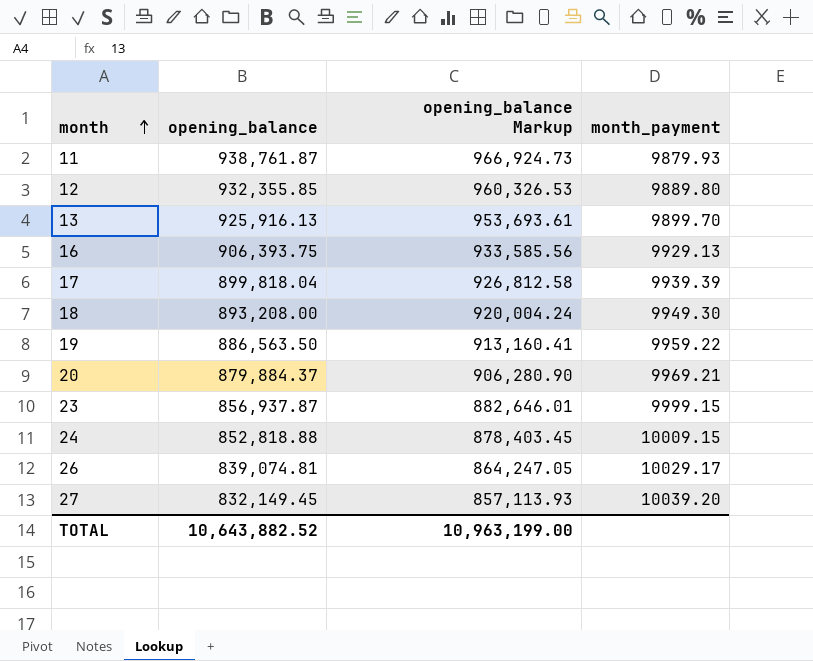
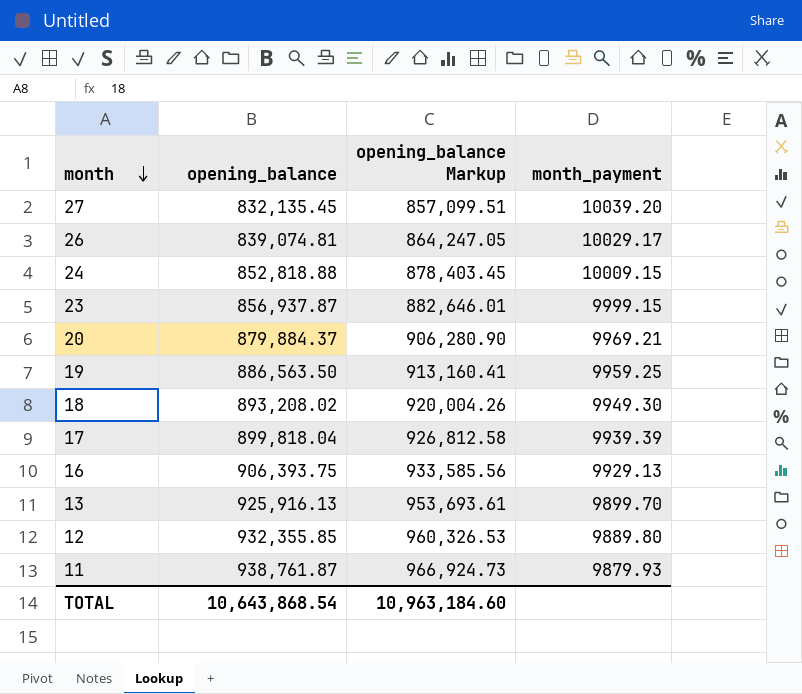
row order: month ascending -> month descending
27 | opening_balance: 832,149.45 -> 832,135.45
27 | opening_balance Markup: 857,113.93 -> 857,099.51
19 | month_payment: 9959.22 -> 9959.25
18 | opening_balance: 893,208.00 -> 893,208.02
18 | opening_balance Markup: 920,004.24 -> 920,004.26
TOTAL | opening_balance: 10,643,882.52 -> 10,643,868.54
TOTAL | opening_balance Markup: 10,963,199.00 -> 10,963,184.60

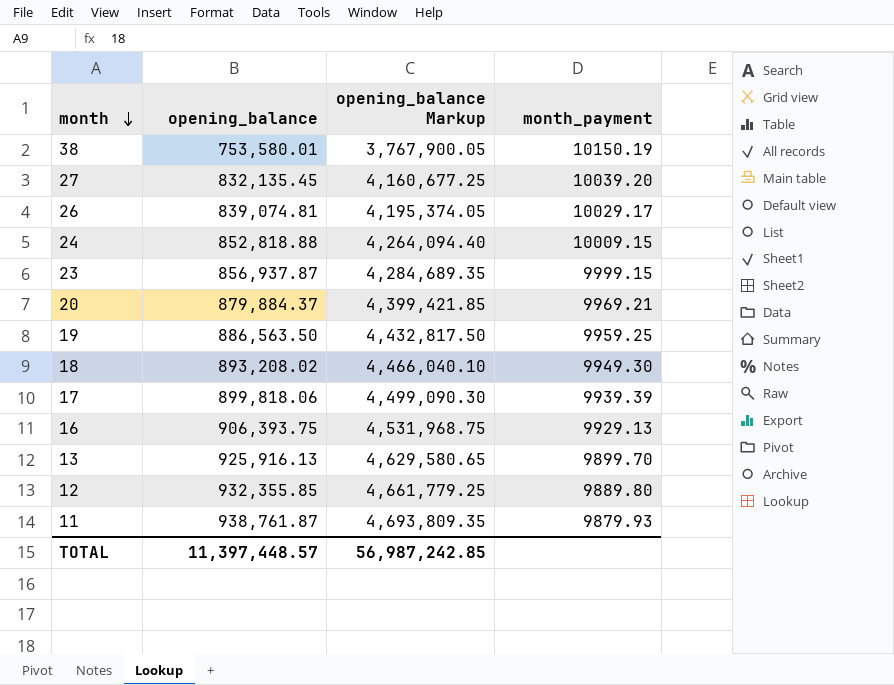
column opening_balance Markup | formula: [opening_balance] * 1.03 -> [opening_balance] * 5
row 38: none -> 753,580.01 | 3,767,900.05 | 10150.19
17 | opening_balance: 899,818.04 -> 899,818.06
TOTAL | opening_balance: 10,643,868.54 -> 11,397,448.57
TOTAL | opening_balance Markup: 10,963,184.60 -> 56,987,242.85

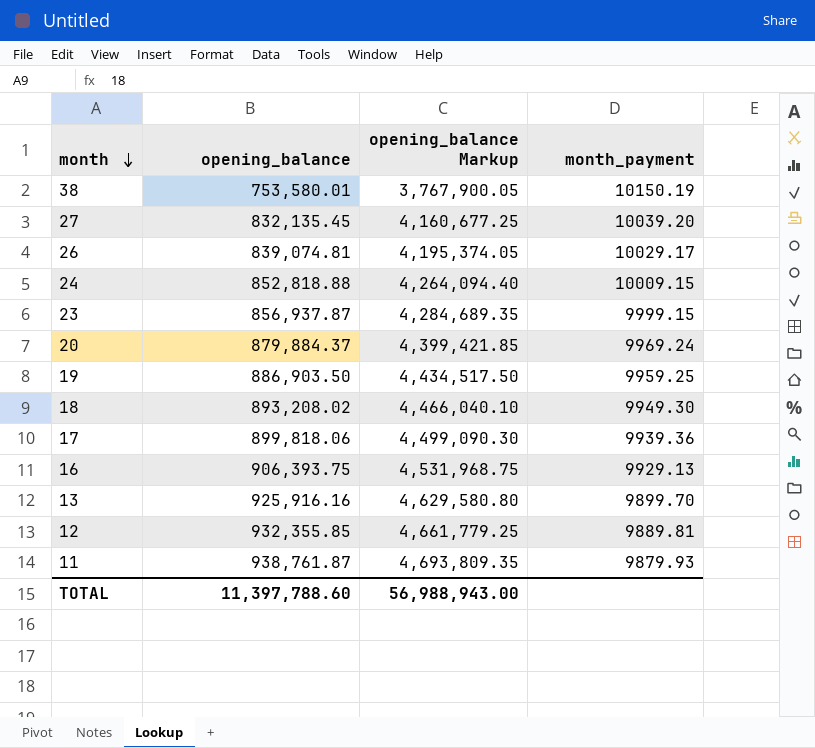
20 | month_payment: 9969.21 -> 9969.24
19 | opening_balance: 886,563.50 -> 886,903.50
19 | opening_balance Markup: 4,432,817.50 -> 4,434,517.50
17 | month_payment: 9939.39 -> 9939.36
13 | opening_balance: 925,916.13 -> 925,916.16
13 | opening_balance Markup: 4,629,580.65 -> 4,629,580.80
12 | month_payment: 9889.80 -> 9889.81
TOTAL | opening_balance: 11,397,448.57 -> 11,397,788.60
TOTAL | opening_balance Markup: 56,987,242.85 -> 56,988,943.00

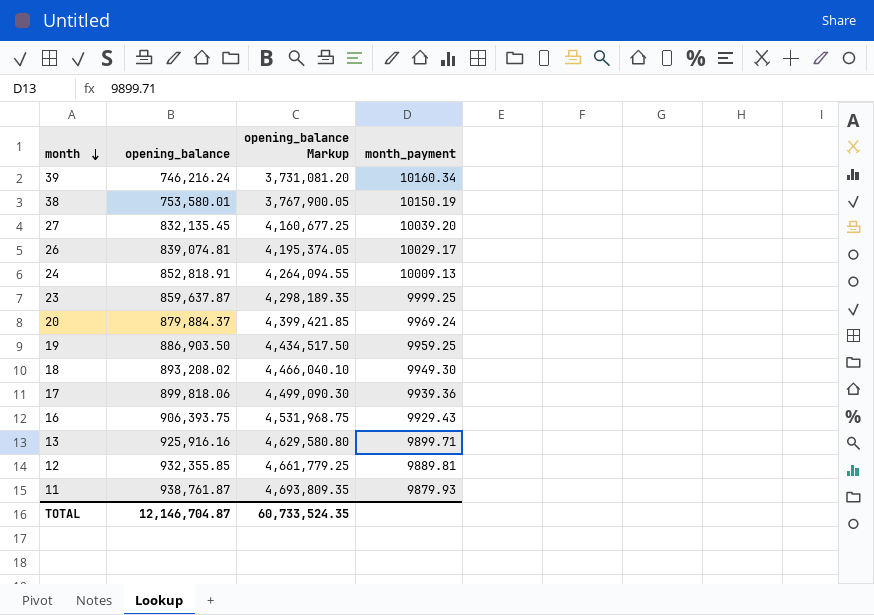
row 39: none -> 746,216.24 | 3,731,081.20 | 10160.34
24 | opening_balance: 852,818.88 -> 852,818.91
24 | opening_balance Markup: 4,264,094.40 -> 4,264,094.55
24 | month_payment: 10009.15 -> 10009.13
23 | opening_balance: 856,937.87 -> 859,637.87
23 | opening_balance Markup: 4,284,689.35 -> 4,298,189.35
23 | month_payment: 9999.15 -> 9999.25
16 | month_payment: 9929.13 -> 9929.43
13 | month_payment: 9899.70 -> 9899.71
TOTAL | opening_balance: 11,397,788.60 -> 12,146,704.87
TOTAL | opening_balance Markup: 56,988,943.00 -> 60,733,524.35

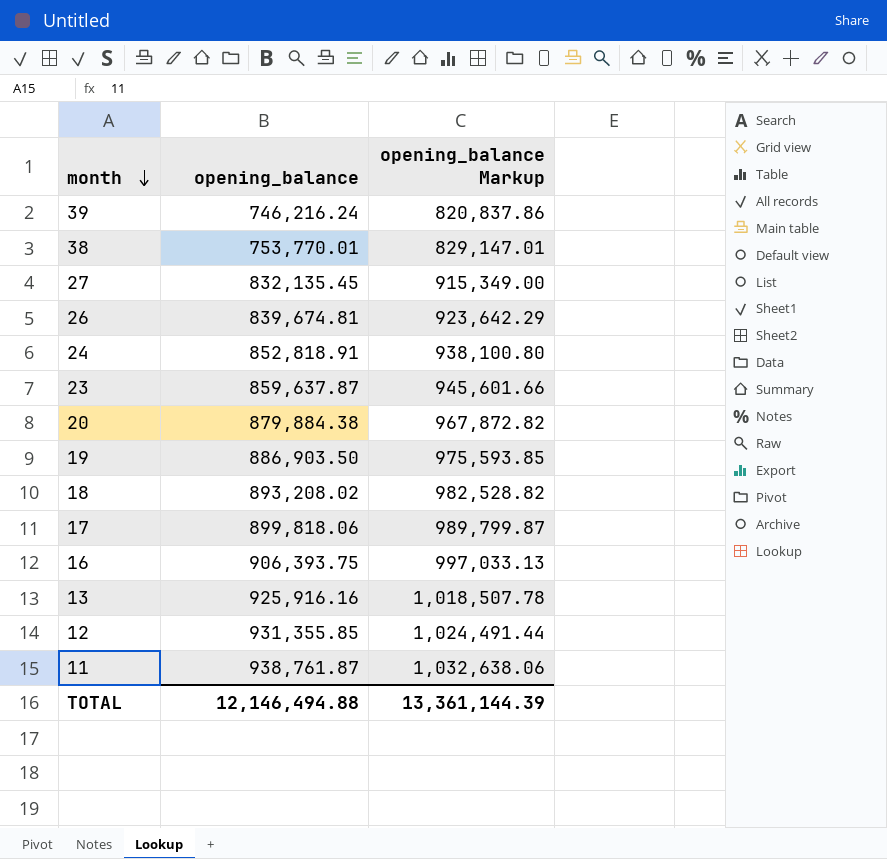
column month_payment | position: 4 -> none
column opening_balance Markup | formula: [opening_balance] * 5 -> [opening_balance] * 1.1
38 | opening_balance: 753,580.01 -> 753,770.01
26 | opening_balance: 839,074.81 -> 839,674.81
20 | opening_balance: 879,884.37 -> 879,884.38
12 | opening_balance: 932,355.85 -> 931,355.85
TOTAL | opening_balance: 12,146,704.87 -> 12,146,494.88
TOTAL | opening_balance Markup: 60,733,524.35 -> 13,361,144.39

